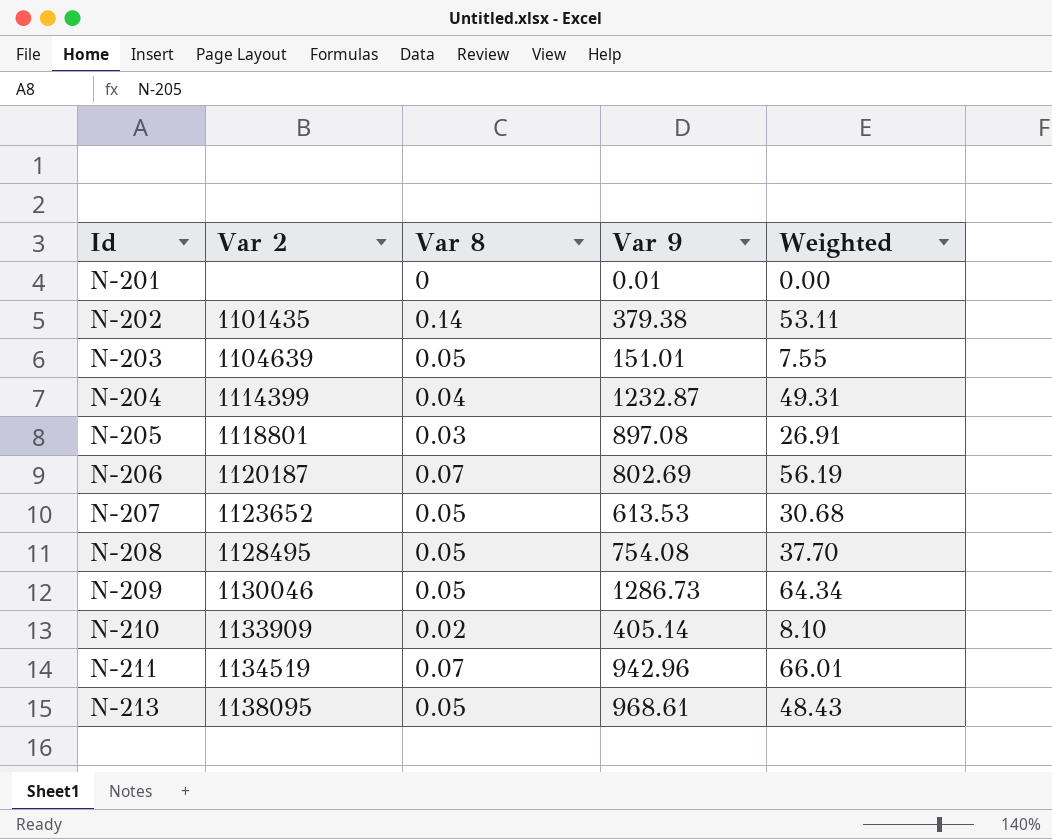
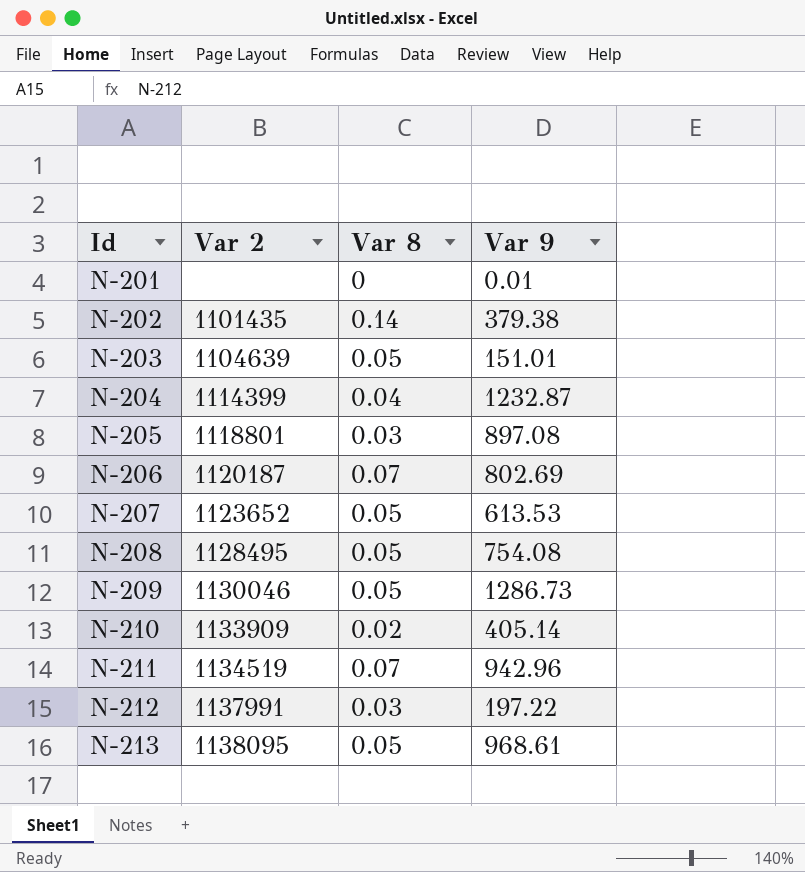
column Weighted | formula: [Var 8] * [Var 9] -> none
row N-212: none -> 1137991 | 0.03 | 197.22

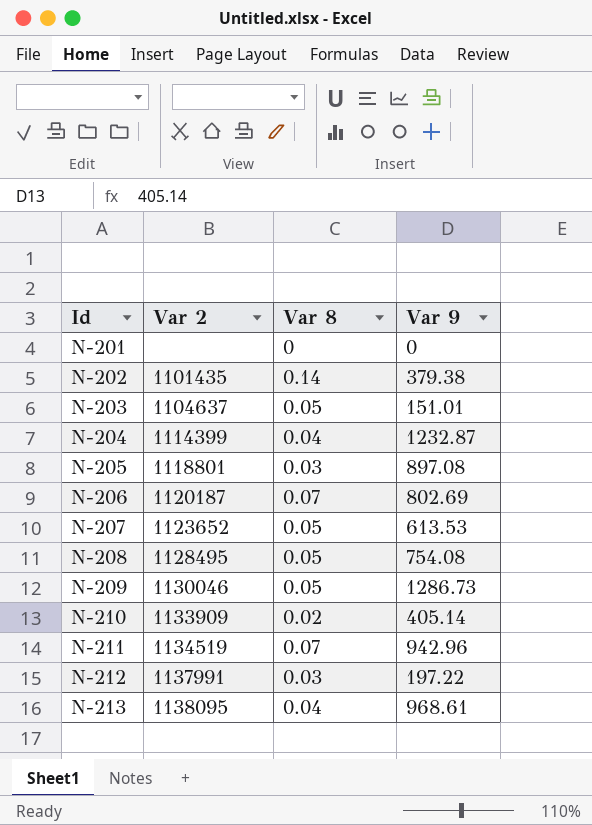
N-201 | Var 9: 0.01 -> 0
N-203 | Var 2: 1104639 -> 1104637
N-213 | Var 8: 0.05 -> 0.04

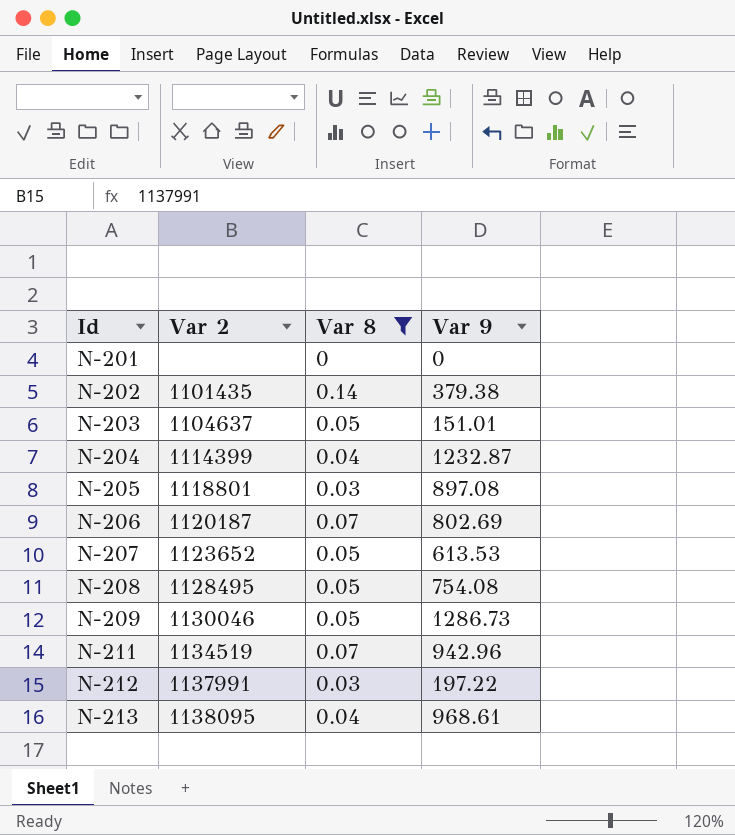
filter: none -> Var 8 != 0.02

